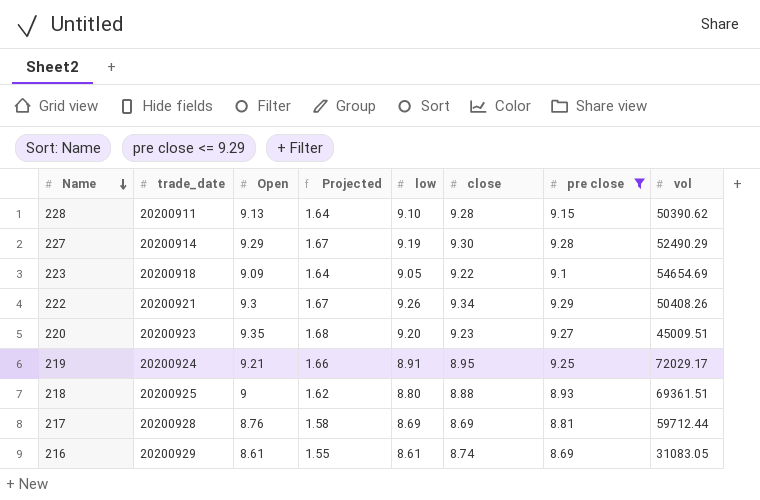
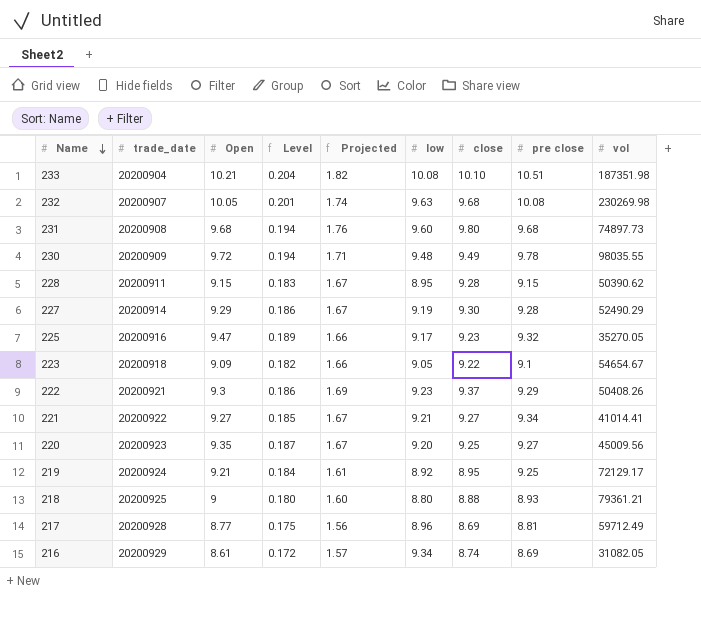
filter: pre close <= 9.29 -> none
column Level | formula: none -> [Open] * 0.02
column Projected | formula: [Open] * 0.18 -> [close] * 0.18
228 | Open: 9.13 -> 9.15
228 | low: 9.10 -> 8.95
223 | vol: 54654.69 -> 54654.67
222 | low: 9.26 -> 9.23
222 | close: 9.34 -> 9.37
220 | close: 9.23 -> 9.25
220 | vol: 45009.51 -> 45009.56
219 | low: 8.91 -> 8.92
219 | vol: 72029.17 -> 72129.17
218 | vol: 69361.51 -> 79361.21
217 | Open: 8.76 -> 8.77
217 | low: 8.69 -> 8.96
217 | vol: 59712.44 -> 59712.49
216 | low: 8.61 -> 9.34
216 | vol: 31083.05 -> 31082.05

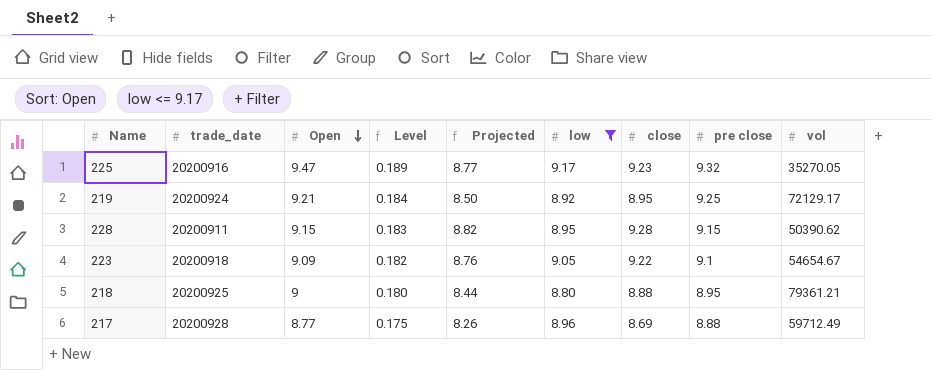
filter: none -> low <= 9.17
row order: Name descending -> Open descending
column Projected | formula: [close] * 0.18 -> [close] * 0.95
218 | pre close: 8.93 -> 8.95
217 | pre close: 8.81 -> 8.88

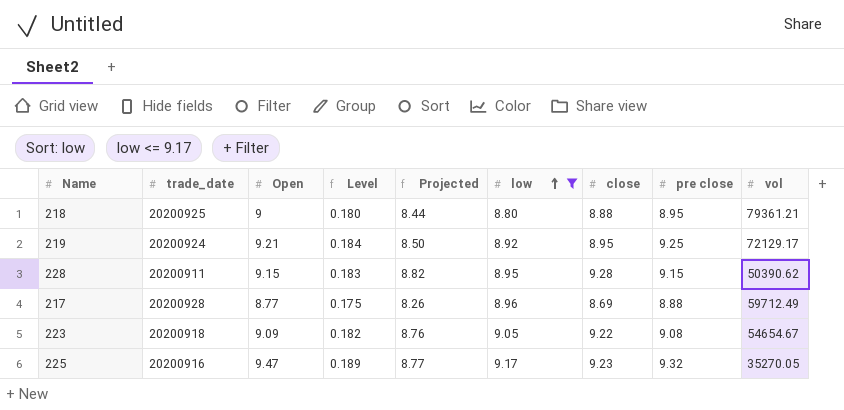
row order: Open descending -> low ascending
223 | pre close: 9.1 -> 9.08

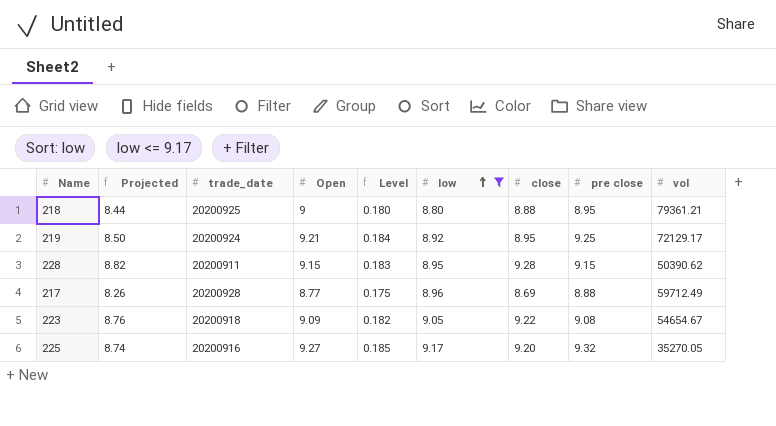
column Projected | position: 5 -> 2
225 | Projected: 8.77 -> 8.74
225 | Open: 9.47 -> 9.27
225 | Level: 0.189 -> 0.185
225 | close: 9.23 -> 9.20

